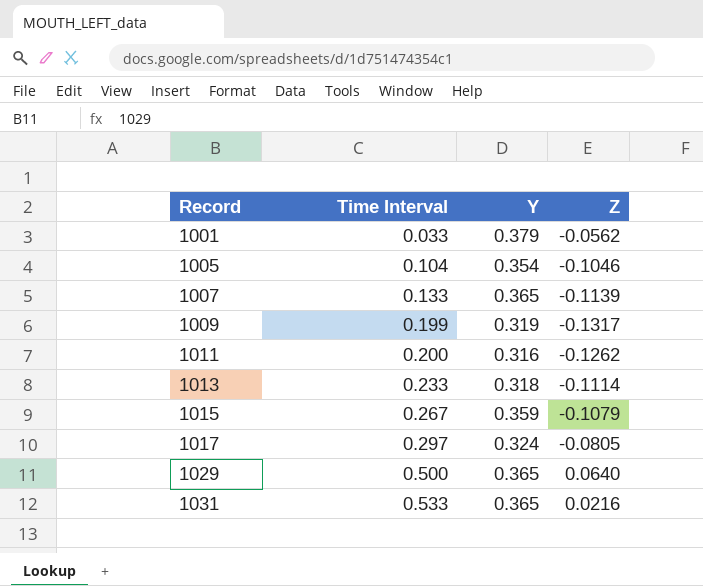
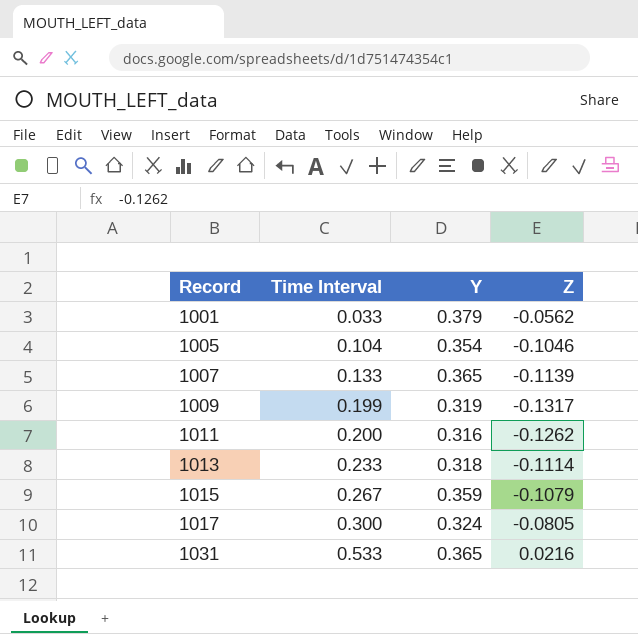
row 1029: 0.500 | 0.365 | 0.0640 -> none
1017 | Time Interval: 0.297 -> 0.300

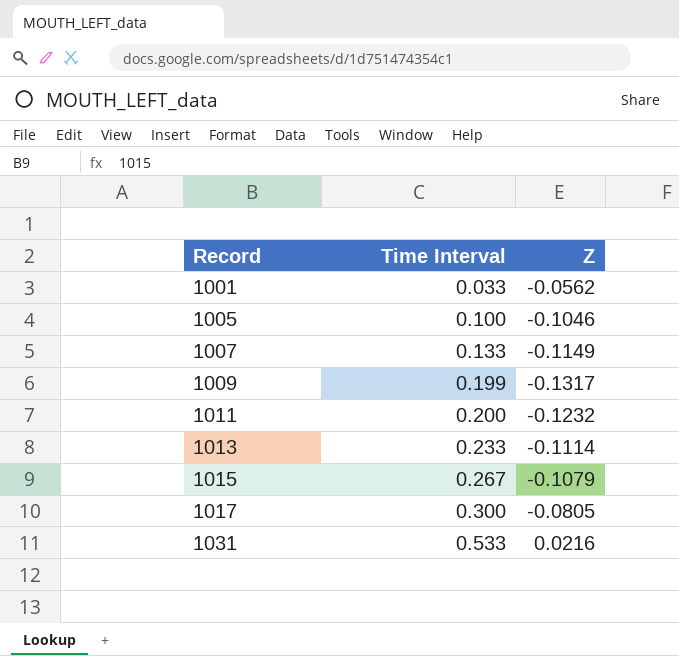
column Y | position: 3 -> none
1005 | Time Interval: 0.104 -> 0.100
1007 | Z: -0.1139 -> -0.1149
1011 | Z: -0.1262 -> -0.1232

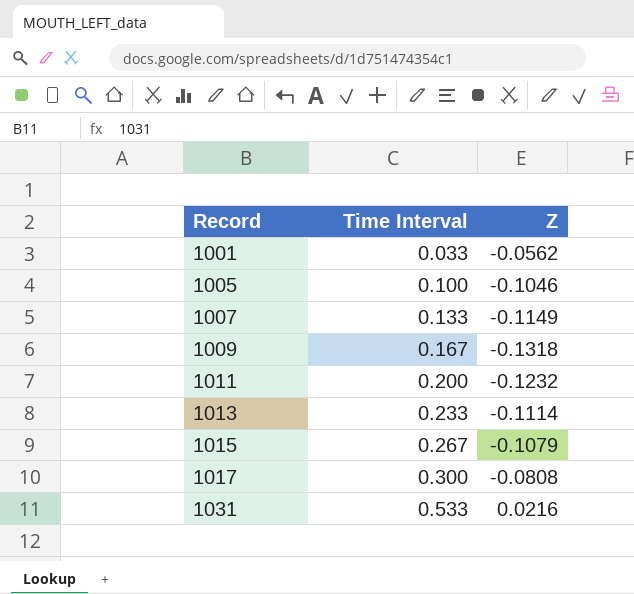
1009 | Time Interval: 0.199 -> 0.167
1009 | Z: -0.1317 -> -0.1318
1017 | Z: -0.0805 -> -0.0808

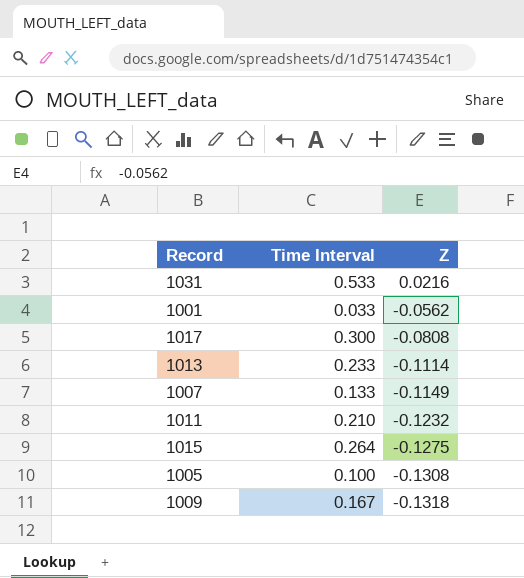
row order: Record ascending -> Z descending
1011 | Time Interval: 0.200 -> 0.210
1015 | Time Interval: 0.267 -> 0.264
1015 | Z: -0.1079 -> -0.1275
1005 | Z: -0.1046 -> -0.1308

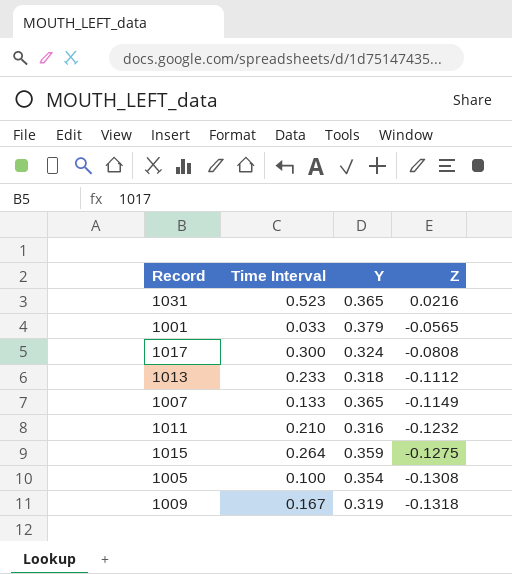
column Y | position: none -> 3
1031 | Time Interval: 0.533 -> 0.523
1001 | Z: -0.0562 -> -0.0565
1013 | Z: -0.1114 -> -0.1112

